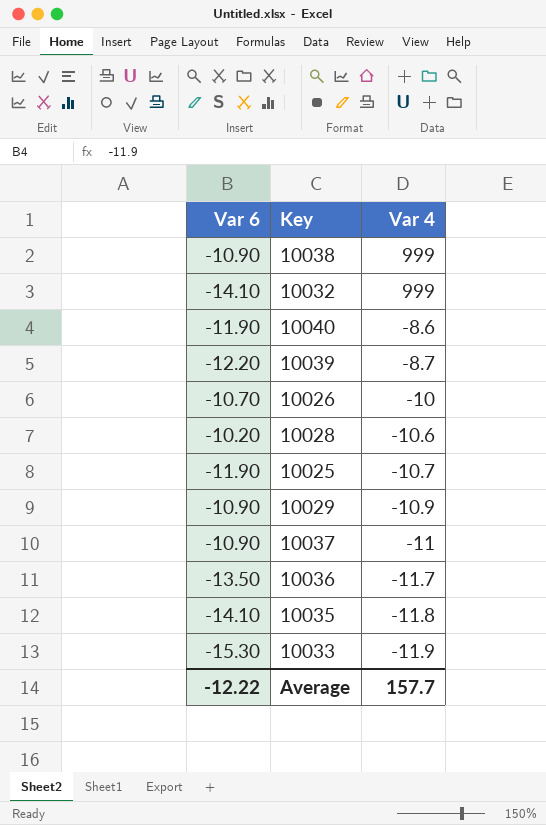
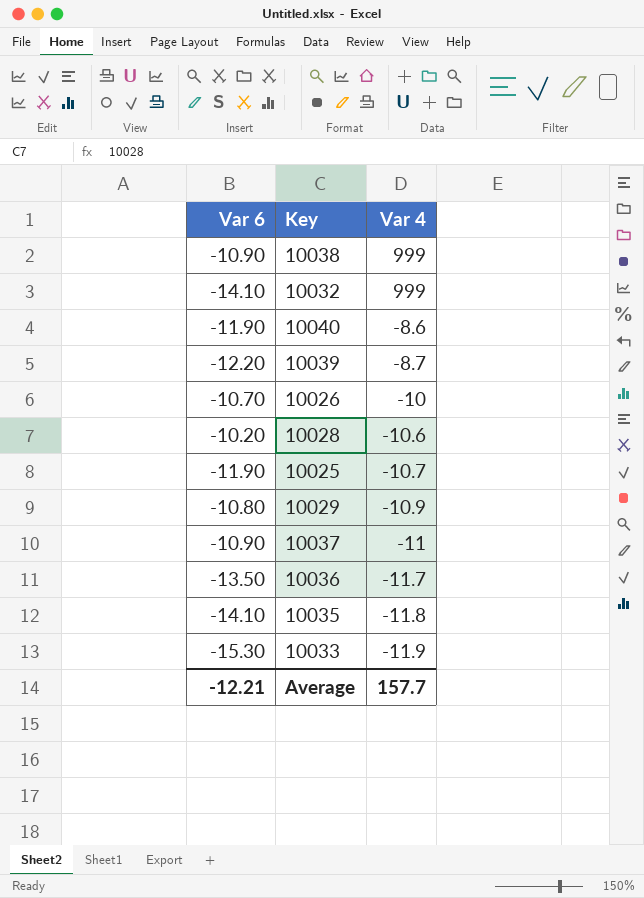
10029 | Var 6: -10.90 -> -10.80
Average | Var 6: -12.22 -> -12.21

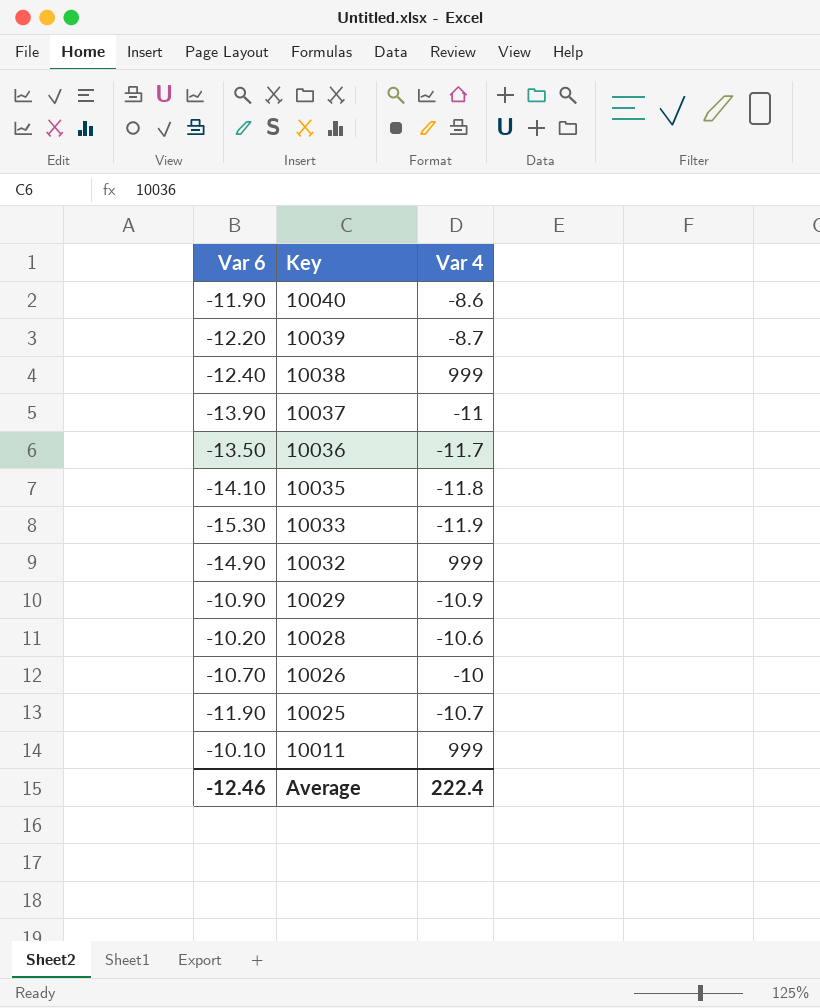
row order: Var 4 descending -> Key descending
10038 | Var 6: -10.90 -> -12.40
10037 | Var 6: -10.90 -> -13.90
10032 | Var 6: -14.10 -> -14.90
10029 | Var 6: -10.80 -> -10.90
row 10011: none -> -10.10 | 999
Average | Var 6: -12.21 -> -12.46
Average | Var 4: 157.7 -> 222.4

